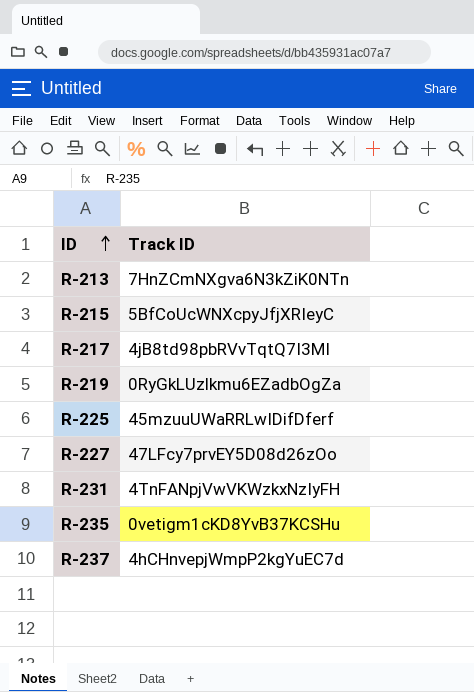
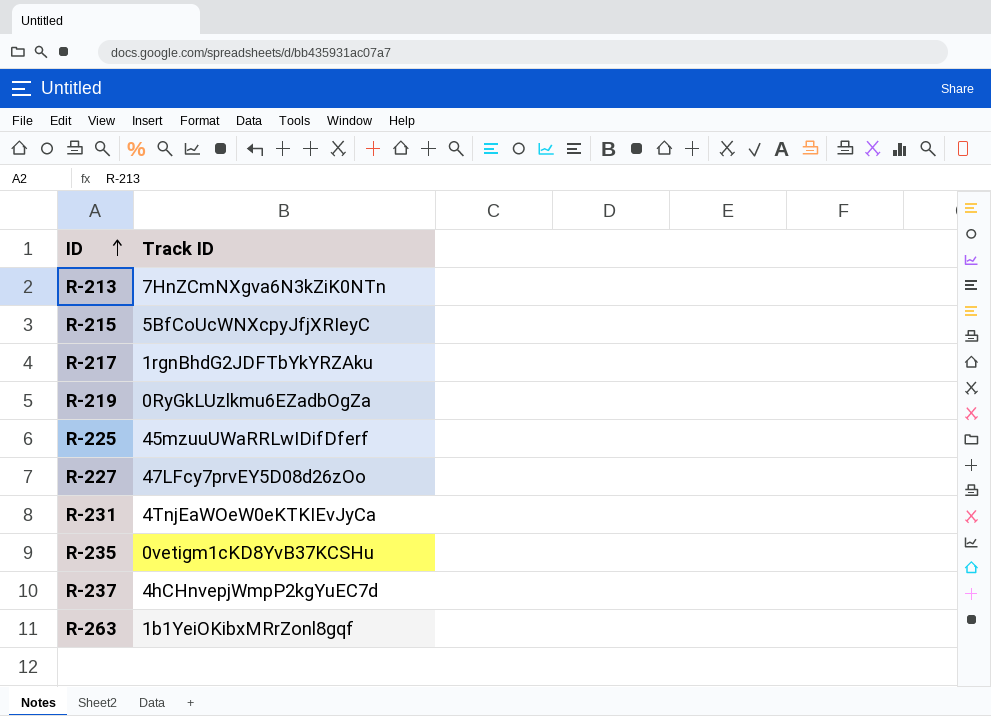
R-217 | Track ID: 4jB8td98pbRVvTqtQ7I3MI -> 1rgnBhdG2JDFTbYkYRZAku
R-231 | Track ID: 4TnFANpjVwVKWzkxNzIyFH -> 4TnjEaWOeW0eKTKIEvJyCa
row R-263: none -> 1b1YeiOKibxMRrZonl8gqf

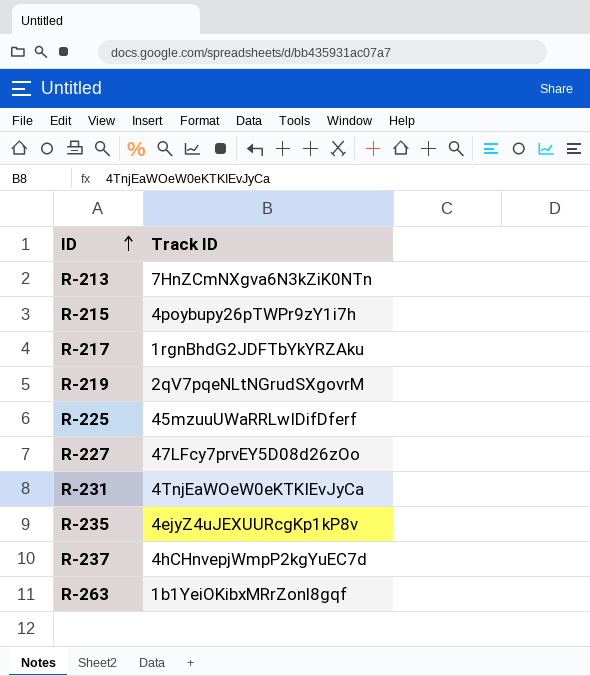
R-215 | Track ID: 5BfCoUcWNXcpyJfjXRIeyC -> 4poybupy26pTWPr9zY1i7h
R-219 | Track ID: 0RyGkLUzlkmu6EZadbOgZa -> 2qV7pqeNLtNGrudSXgovrM
R-235 | Track ID: 0vetigm1cKD8YvB37KCSHu -> 4ejyZ4uJEXUURcgKp1kP8v

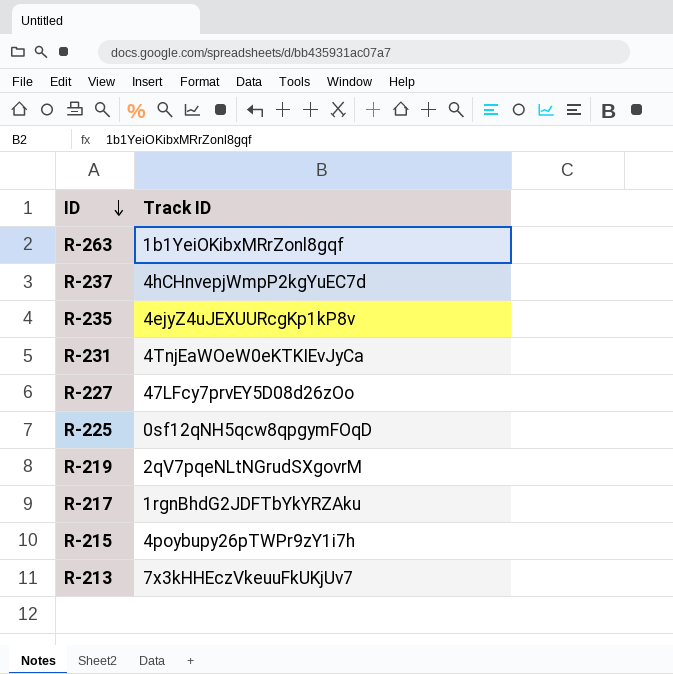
row order: ID ascending -> ID descending
R-225 | Track ID: 45mzuuUWaRRLwIDifDferf -> 0sf12qNH5qcw8qpgymFOqD
R-213 | Track ID: 7HnZCmNXgva6N3kZiK0NTn -> 7x3kHHEczVkeuuFkUKjUv7

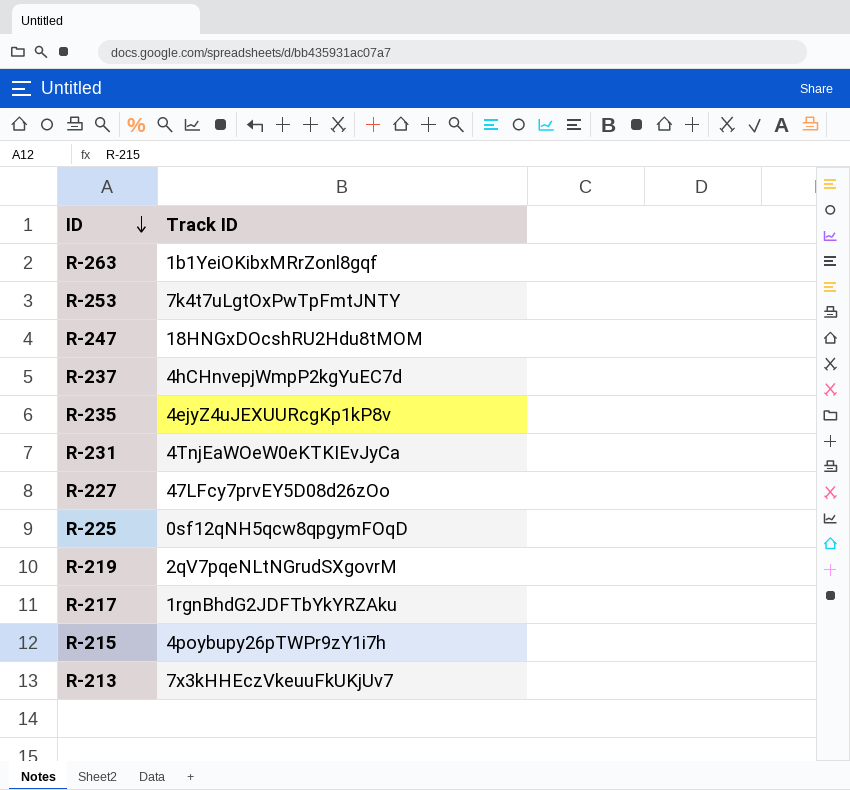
row R-253: none -> 7k4t7uLgtOxPwTpFmtJNTY
row R-247: none -> 18HNGxDOcshRU2Hdu8tMOM

